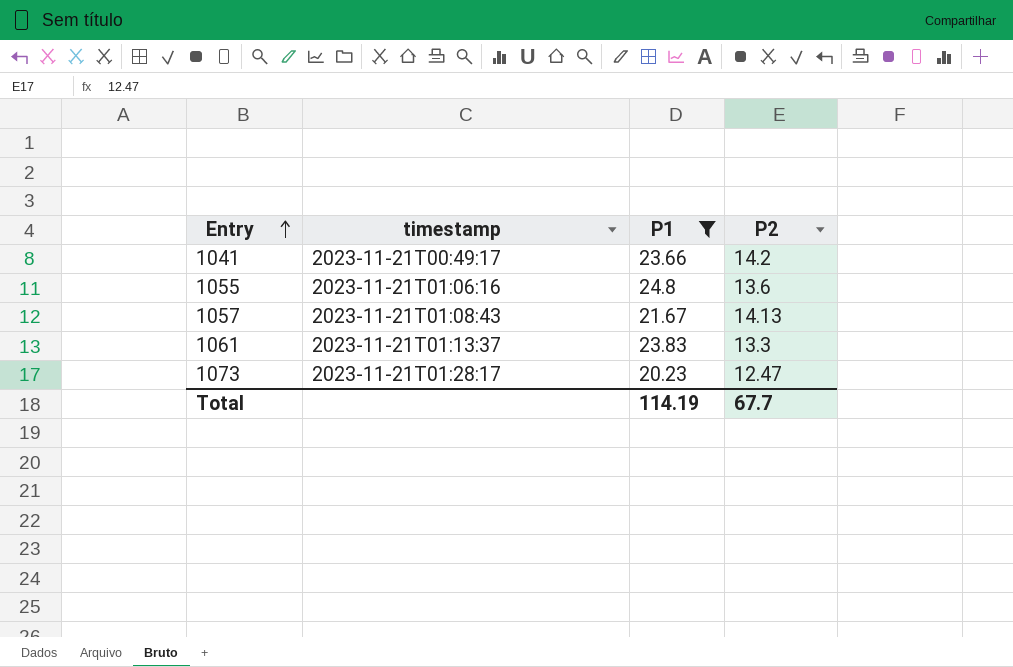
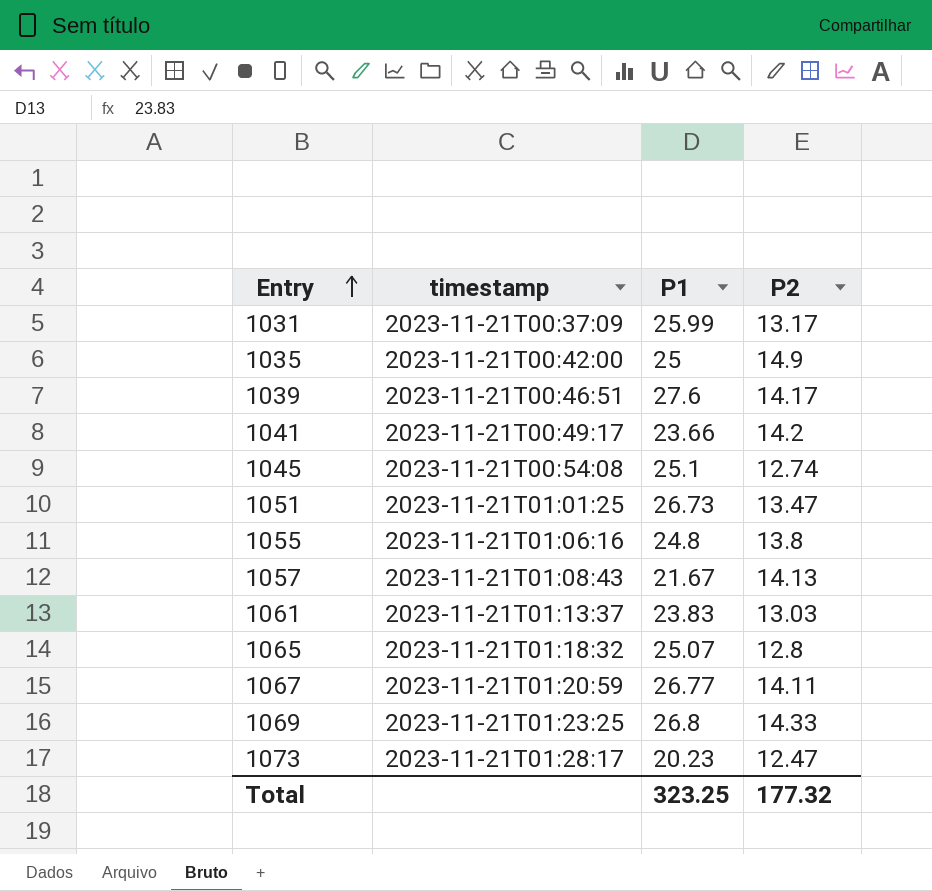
filter: P1 <= 24.8 -> none
1055 | P2: 13.6 -> 13.8
1061 | P2: 13.3 -> 13.03
Total | P1: 114.19 -> 323.25
Total | P2: 67.7 -> 177.32

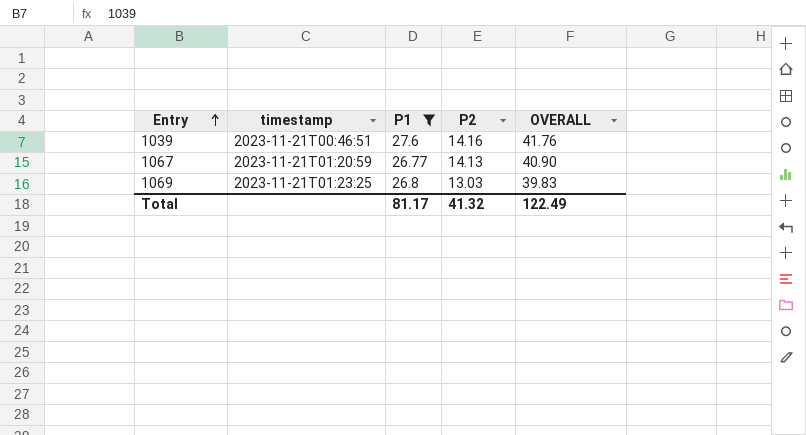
filter: none -> P1 >= 26.77
column OVERALL | formula: none -> [P1] + [P2]
1039 | P2: 14.17 -> 14.16
1067 | P2: 14.11 -> 14.13
1069 | P2: 14.33 -> 13.03
Total | P1: 323.25 -> 81.17
Total | P2: 177.32 -> 41.32

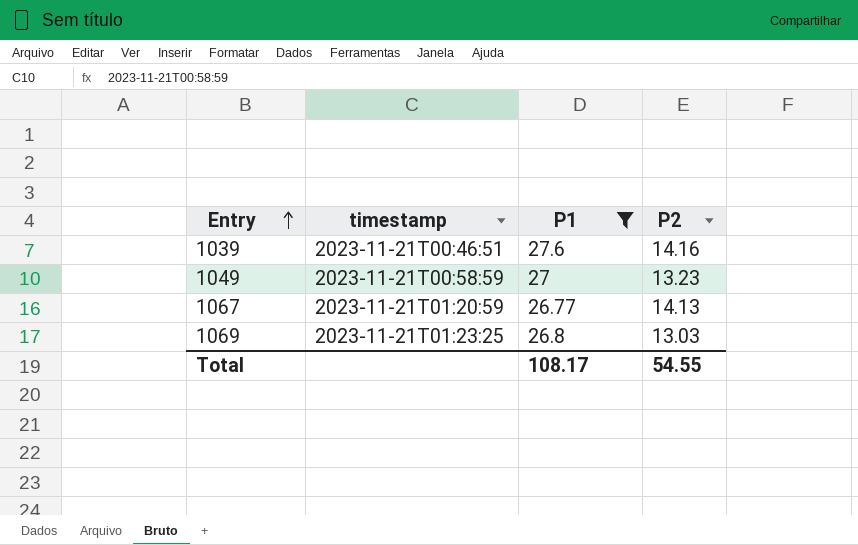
column OVERALL | formula: [P1] + [P2] -> none
row 1049: none -> 2023-11-21T00:58:59 | 27 | 13.23
Total | P1: 81.17 -> 108.17
Total | P2: 41.32 -> 54.55

